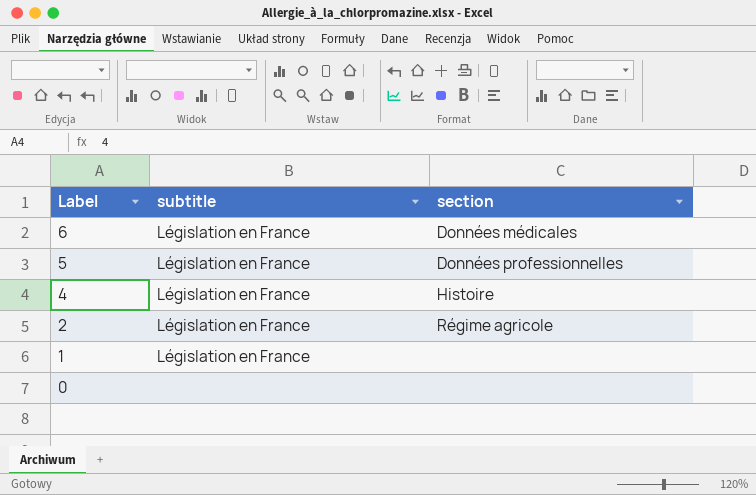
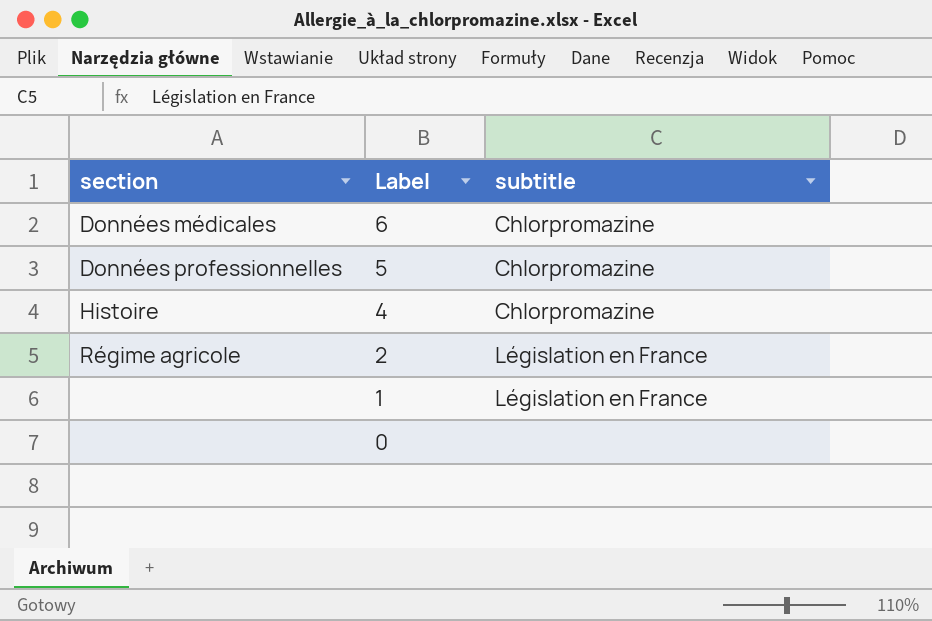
column section | position: 3 -> 1
6 | subtitle: Législation en France -> Chlorpromazine
5 | subtitle: Législation en France -> Chlorpromazine
4 | subtitle: Législation en France -> Chlorpromazine

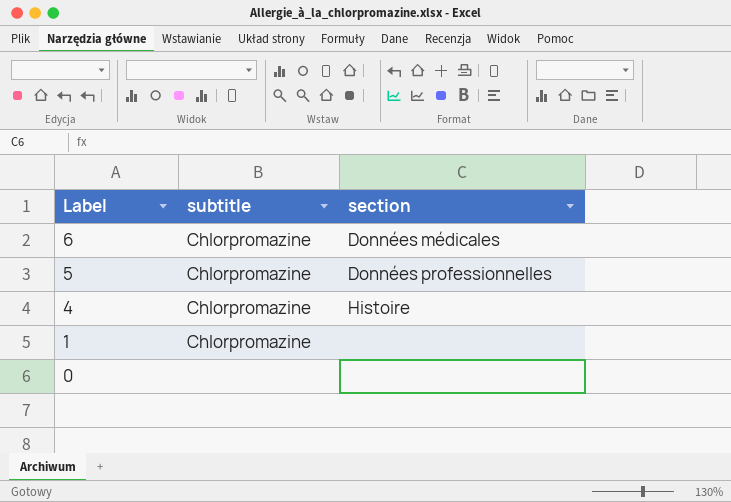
column section | position: 1 -> 3
row 2: Régime agricole | Législation en France -> none
1 | subtitle: Législation en France -> Chlorpromazine

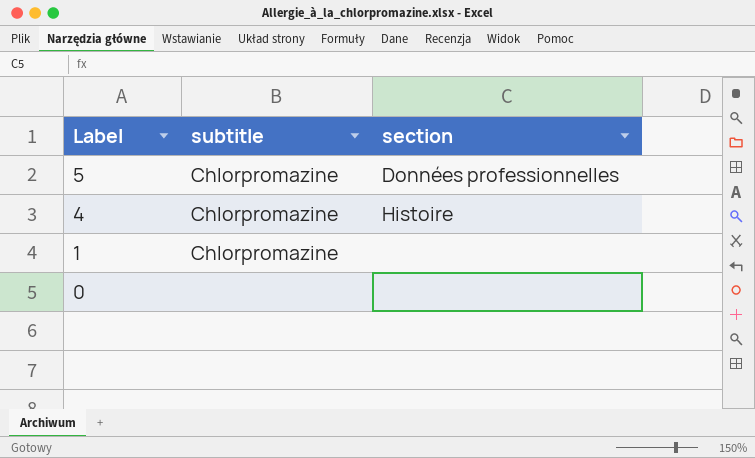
row 6: Chlorpromazine | Données médicales -> none

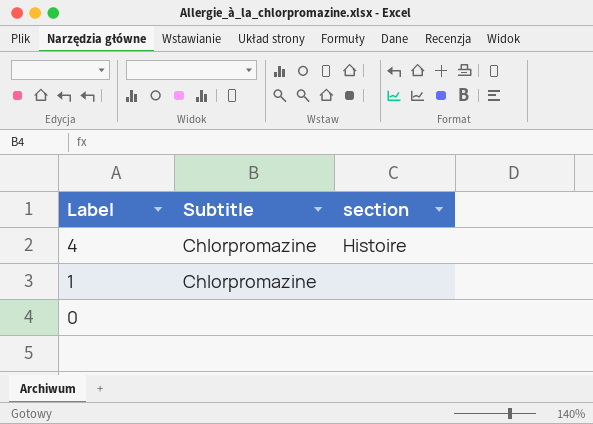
column name: subtitle -> Subtitle
row 5: Chlorpromazine | Données professionnelles -> none

